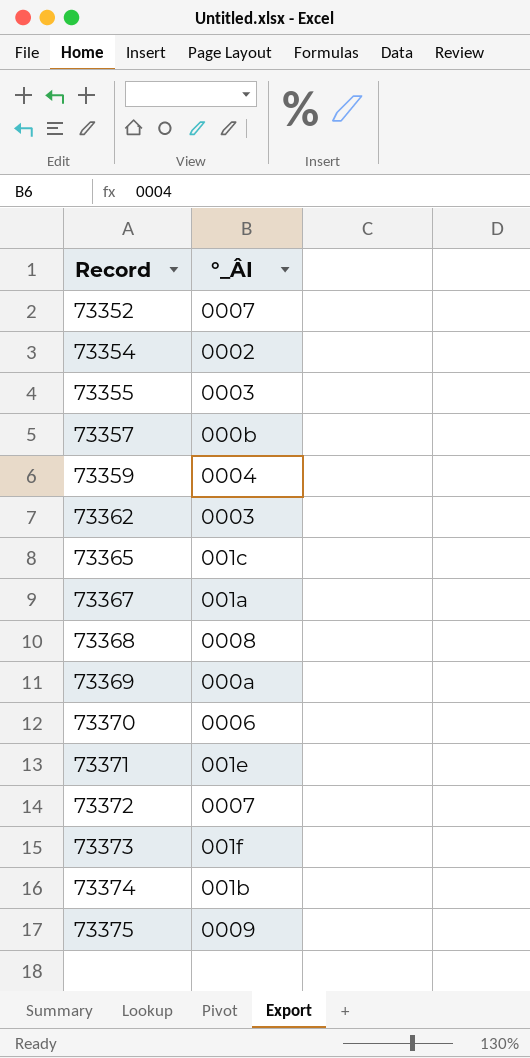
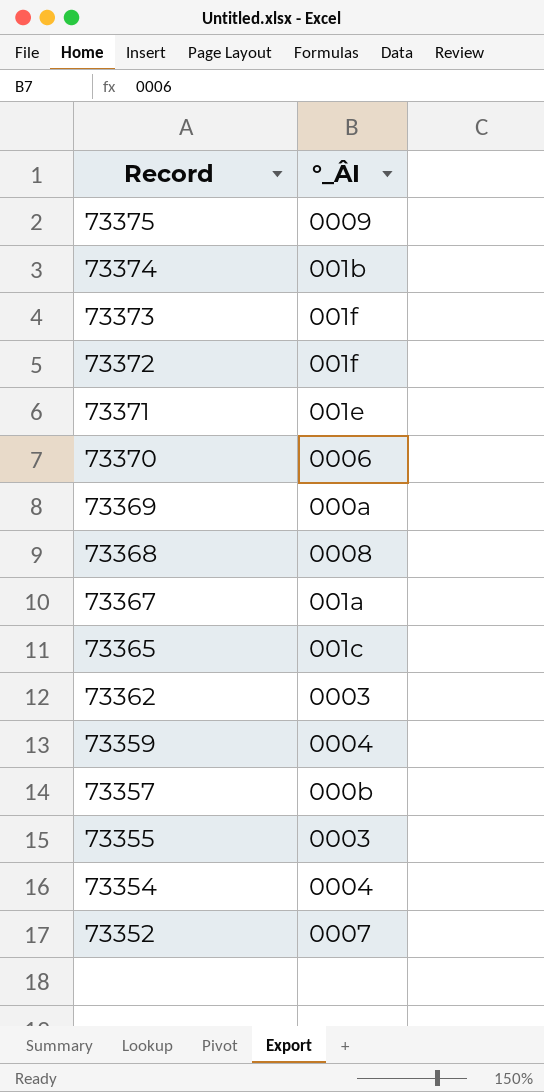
row order: Record ascending -> Record descending
73372 | °_ÂI: 0007 -> 001f
73354 | °_ÂI: 0002 -> 0004

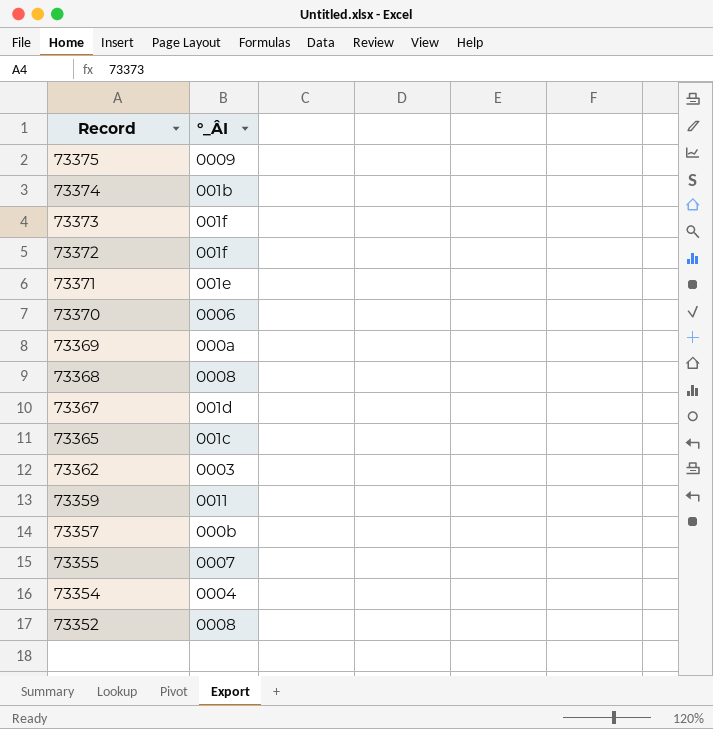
73367 | °_ÂI: 001a -> 001d
73359 | °_ÂI: 0004 -> 0011
73355 | °_ÂI: 0003 -> 0007
73352 | °_ÂI: 0007 -> 0008

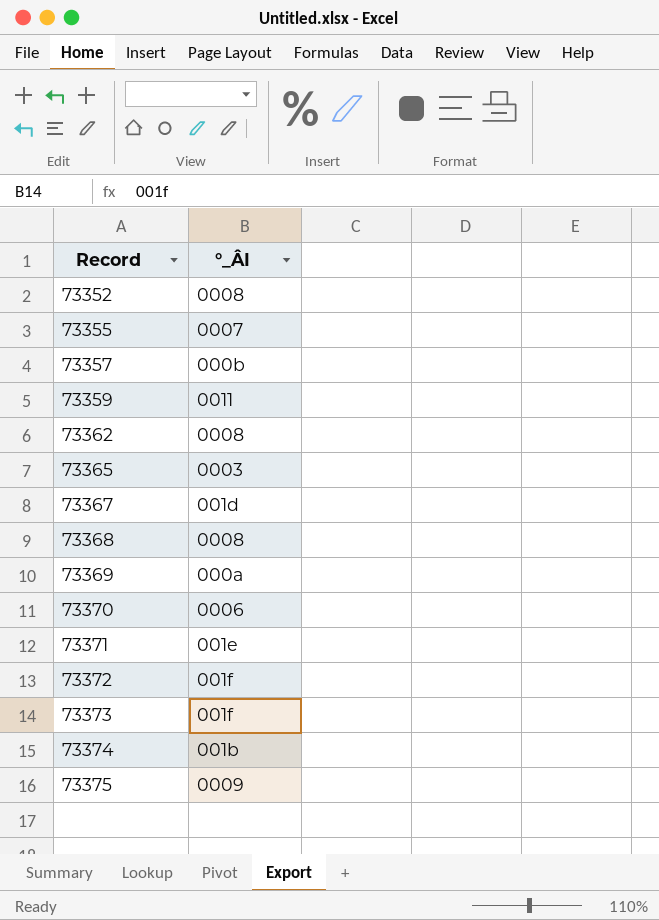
row order: Record descending -> Record ascending
row 73354: 0004 -> none
73362 | °_ÂI: 0003 -> 0008
73365 | °_ÂI: 001c -> 0003

